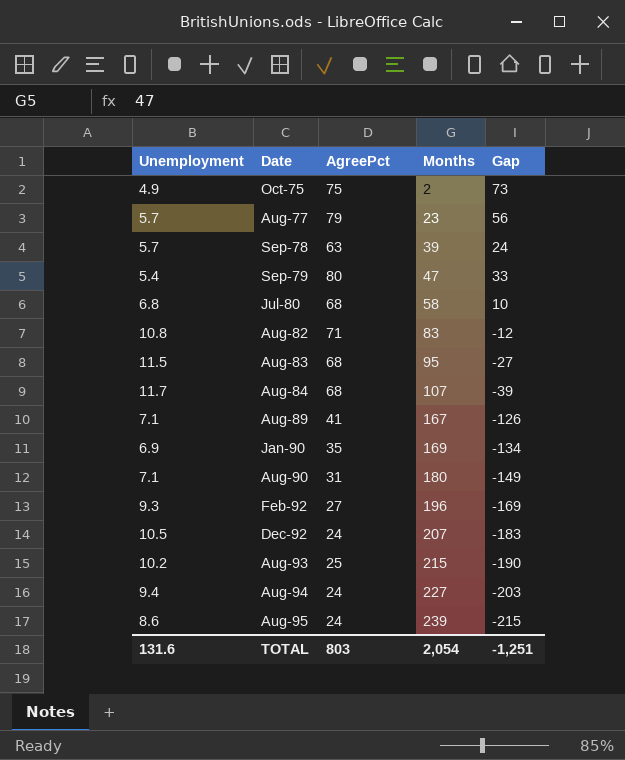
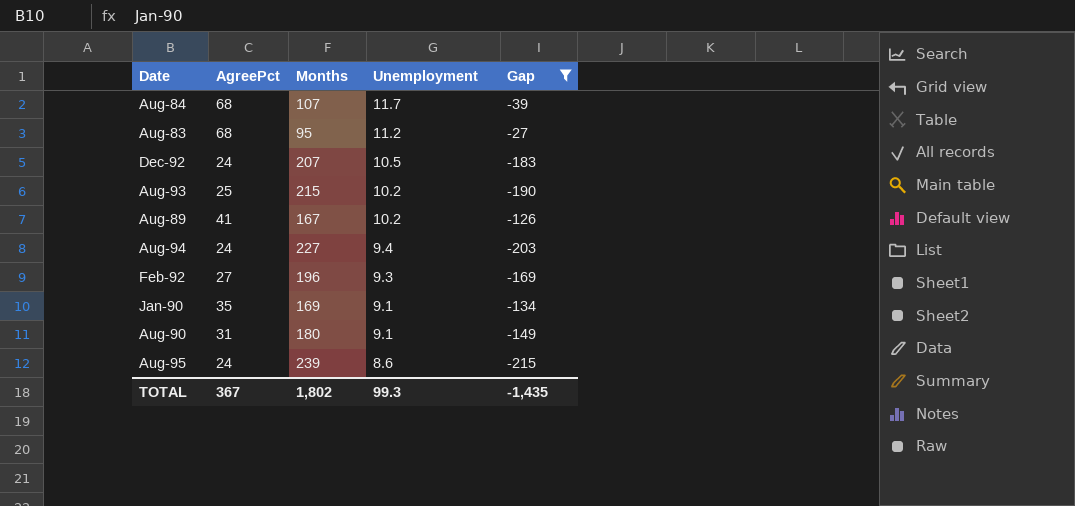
filter: none -> Gap <= -27
row order: Date ascending -> Unemployment descending
column Unemployment | position: 1 -> 4
Aug-83 | Unemployment: 11.5 -> 11.2
Aug-89 | Unemployment: 7.1 -> 10.2
Jan-90 | Unemployment: 6.9 -> 9.1
Aug-90 | Unemployment: 7.1 -> 9.1
TOTAL | AgreePct: 803 -> 367
TOTAL | Months: 2,054 -> 1,802
TOTAL | Unemployment: 131.6 -> 99.3
TOTAL | Gap: -1,251 -> -1,435

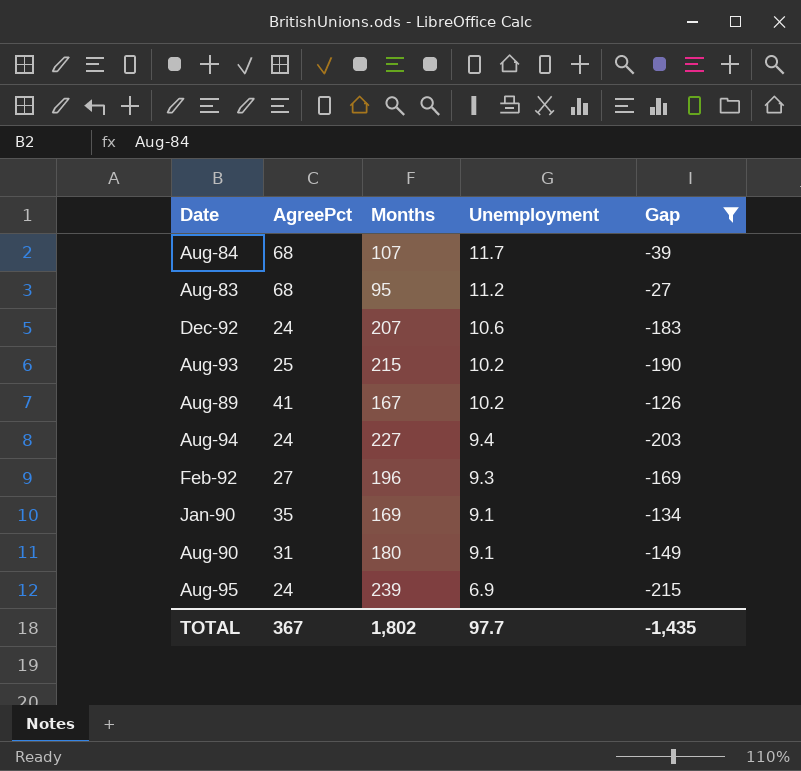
Dec-92 | Unemployment: 10.5 -> 10.6
Aug-95 | Unemployment: 8.6 -> 6.9
TOTAL | Unemployment: 99.3 -> 97.7

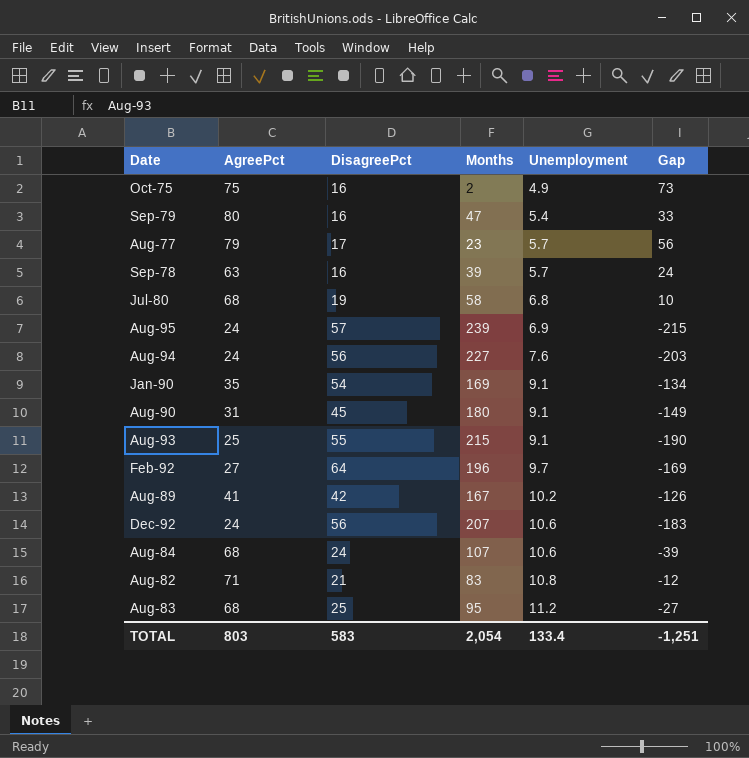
filter: Gap <= -27 -> none
row order: Unemployment descending -> Unemployment ascending
column DisagreePct | position: none -> 3
Aug-94 | Unemployment: 9.4 -> 7.6
Aug-93 | Unemployment: 10.2 -> 9.1
Feb-92 | Unemployment: 9.3 -> 9.7
Aug-84 | Unemployment: 11.7 -> 10.6
TOTAL | AgreePct: 367 -> 803
TOTAL | Months: 1,802 -> 2,054
TOTAL | Unemployment: 97.7 -> 133.4
TOTAL | Gap: -1,435 -> -1,251

